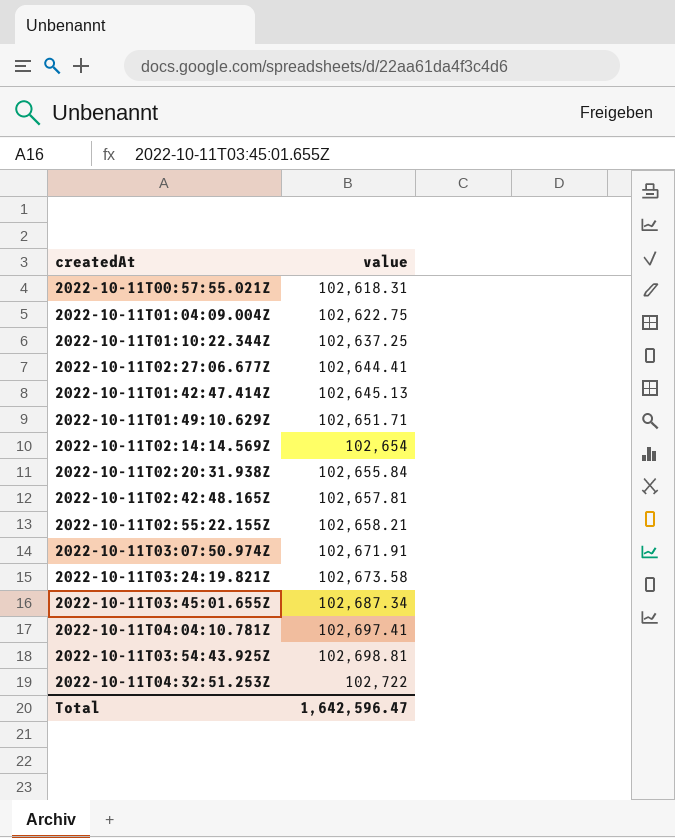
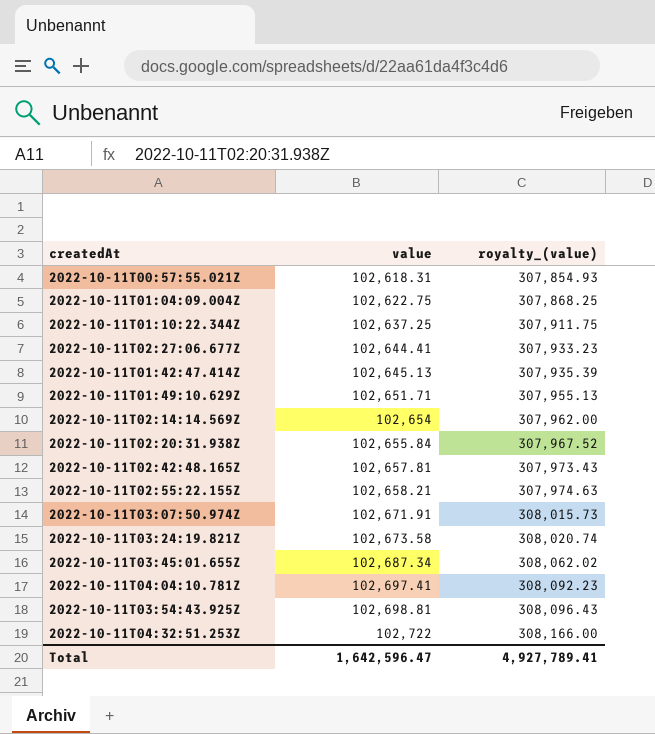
column royalty_(value) | formula: none -> [value] * 3

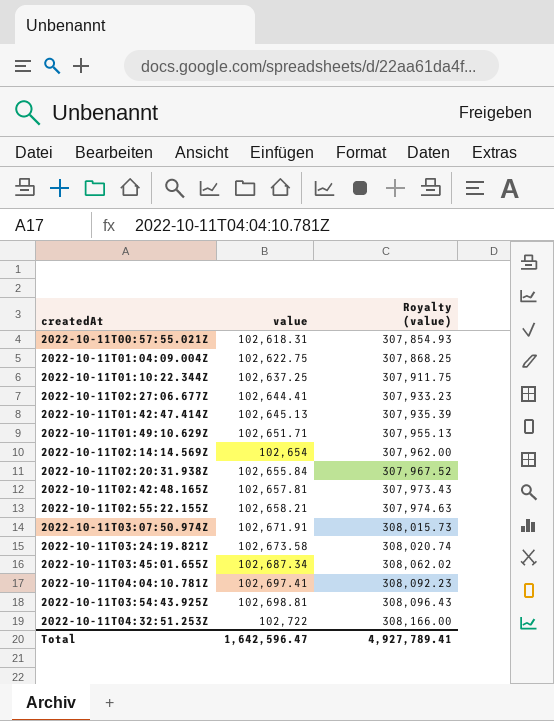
column name: royalty_(value) -> Royalty (value)

